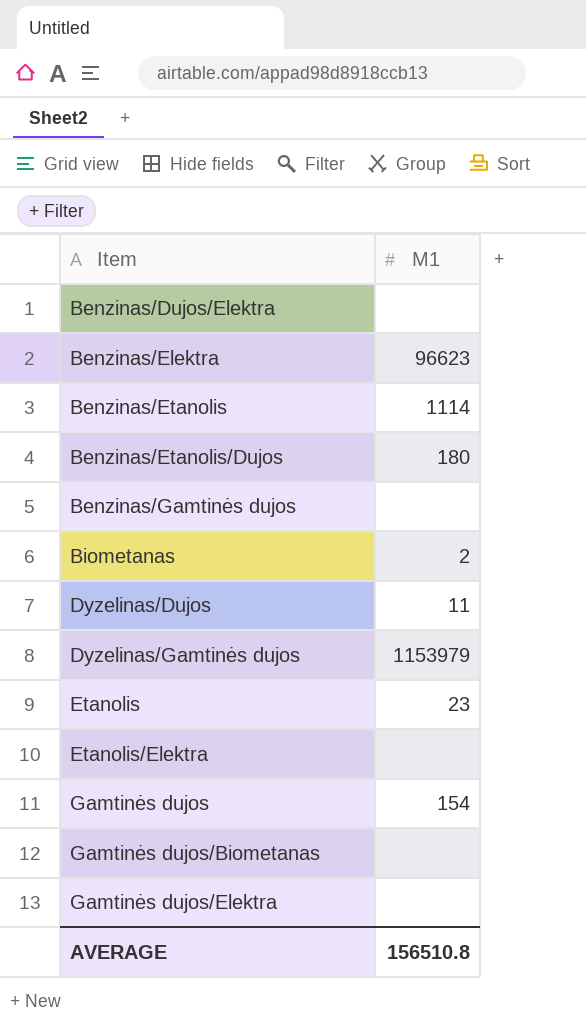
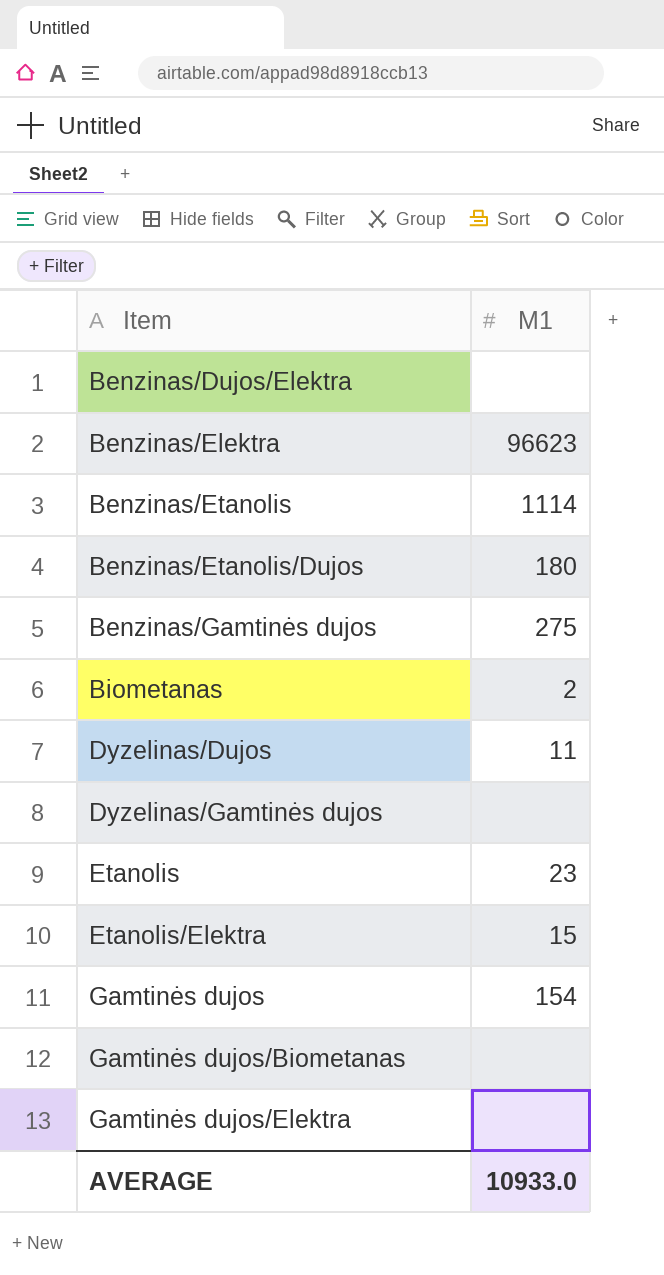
Benzinas/Gamtinės dujos | M1: none -> 275
Dyzelinas/Gamtinės dujos | M1: 1153979 -> none
Etanolis/Elektra | M1: none -> 15
AVERAGE | M1: 156510.8 -> 10933.0

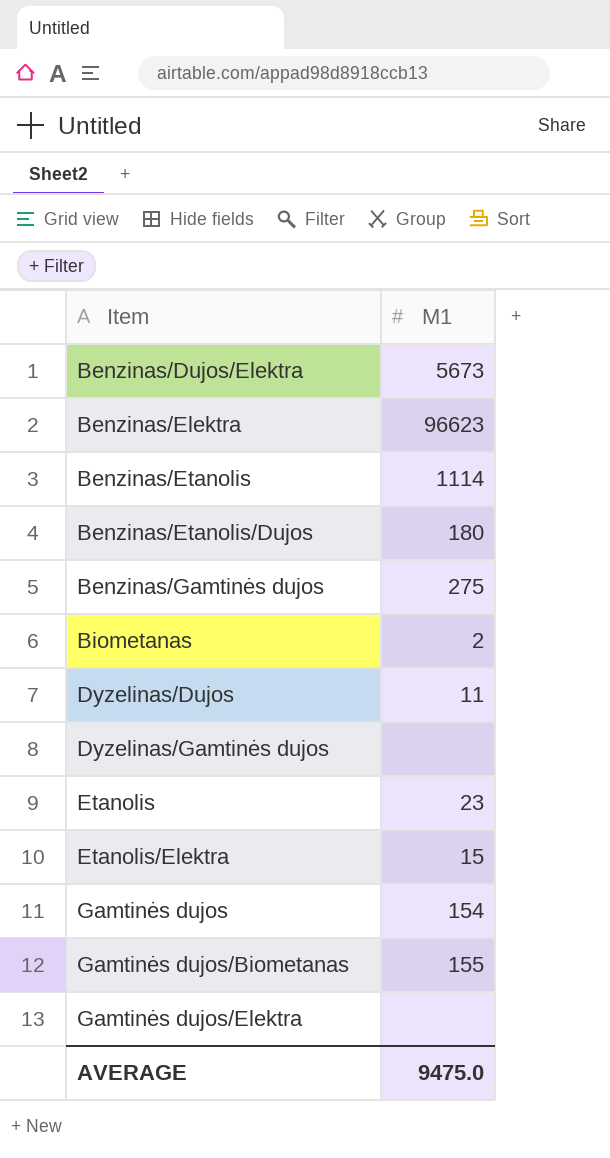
Benzinas/Dujos/Elektra | M1: none -> 5673
Gamtinės dujos/Biometanas | M1: none -> 155
AVERAGE | M1: 10933.0 -> 9475.0

